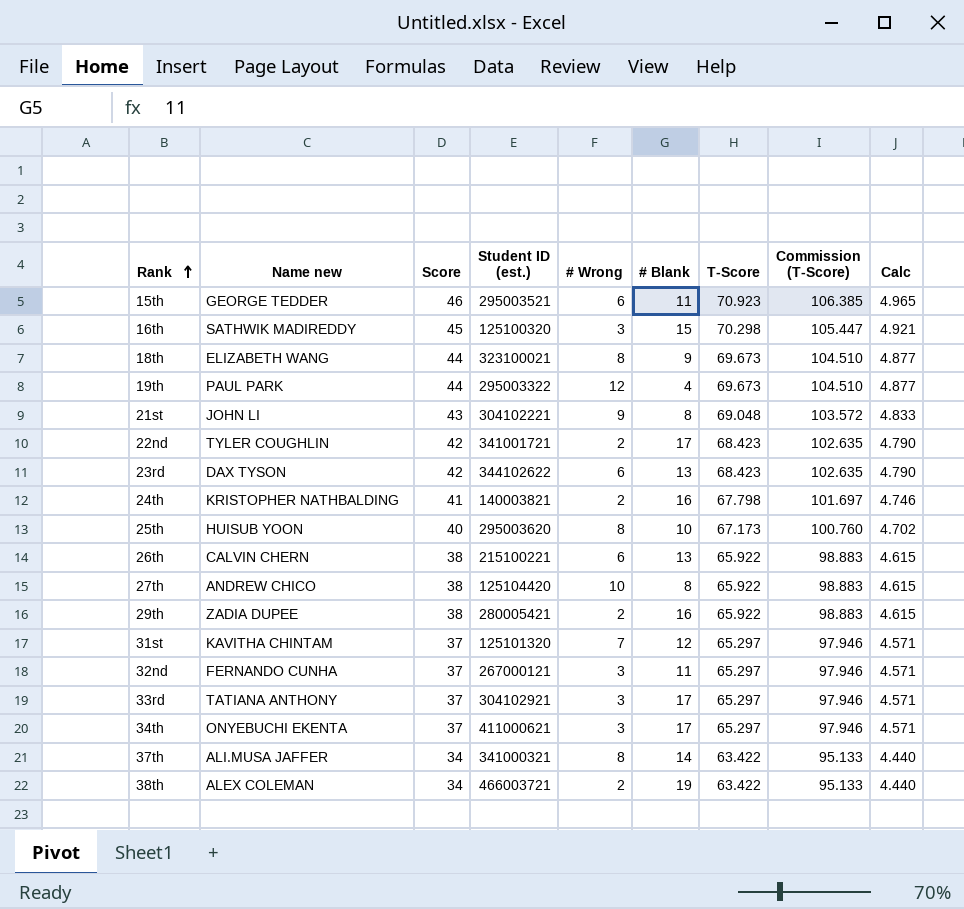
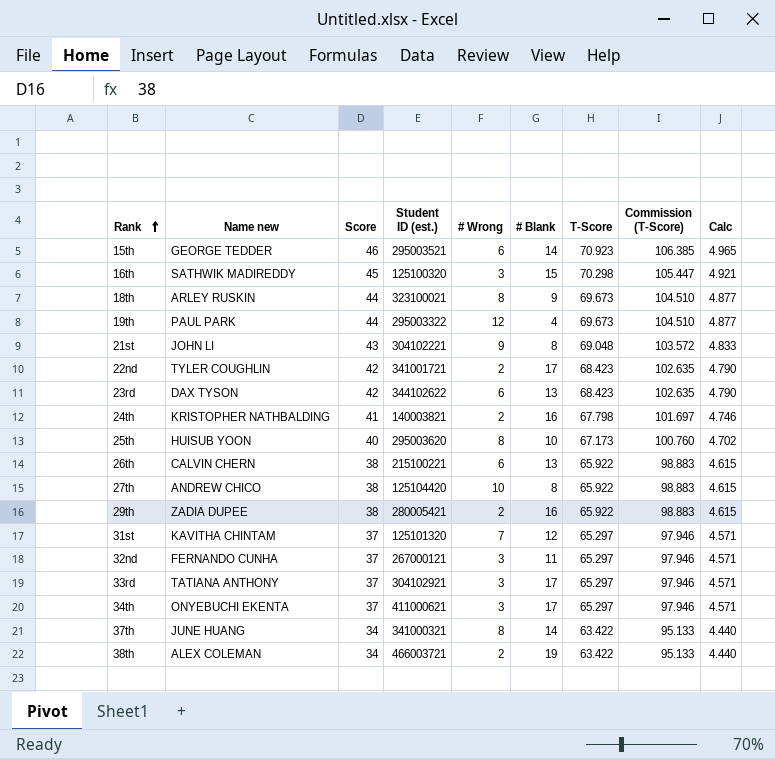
15th | # Blank: 11 -> 14
18th | Name new: ELIZABETH WANG -> ARLEY RUSKIN
37th | Name new: ALI.MUSA JAFFER -> JUNE HUANG

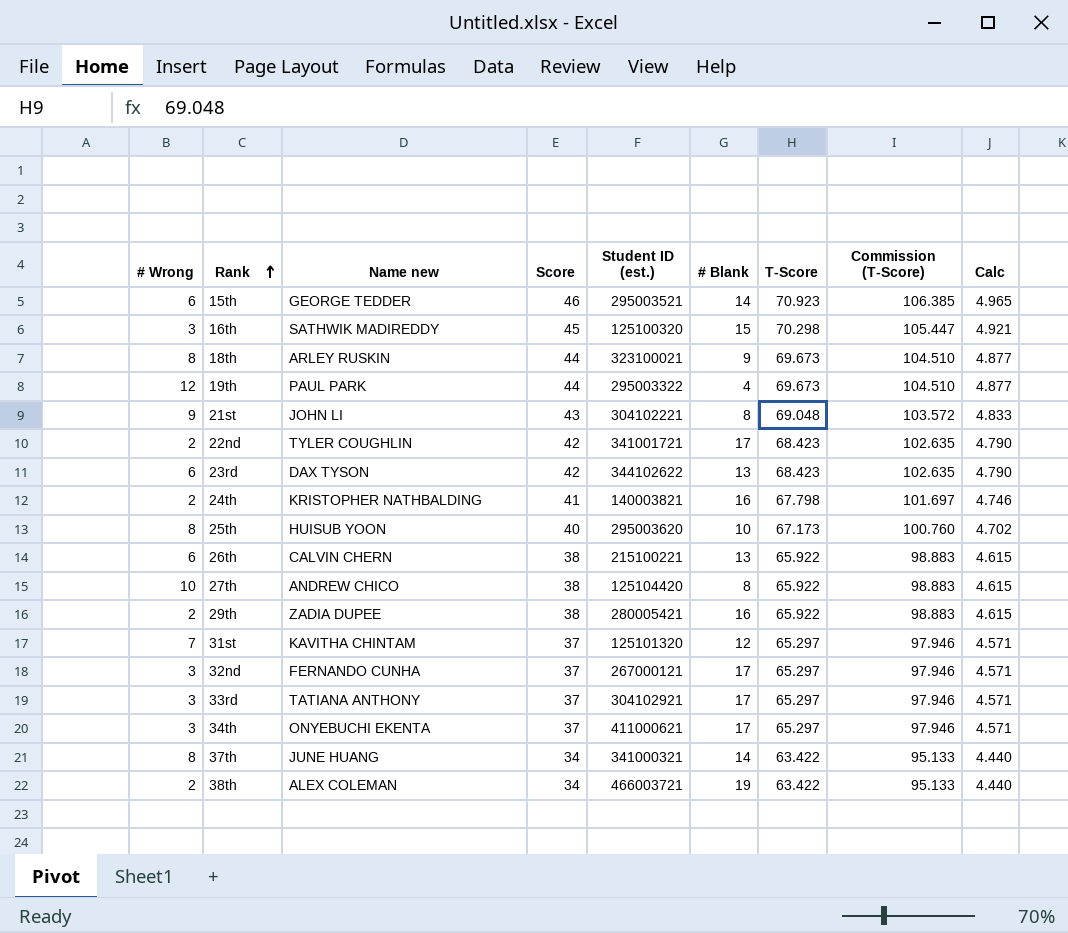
column # Wrong | position: 5 -> 1
32nd | # Blank: 11 -> 17

